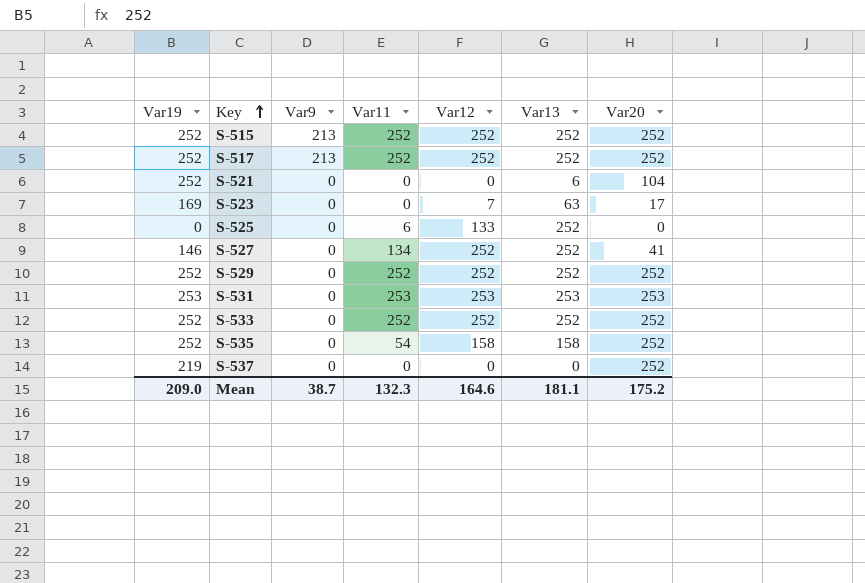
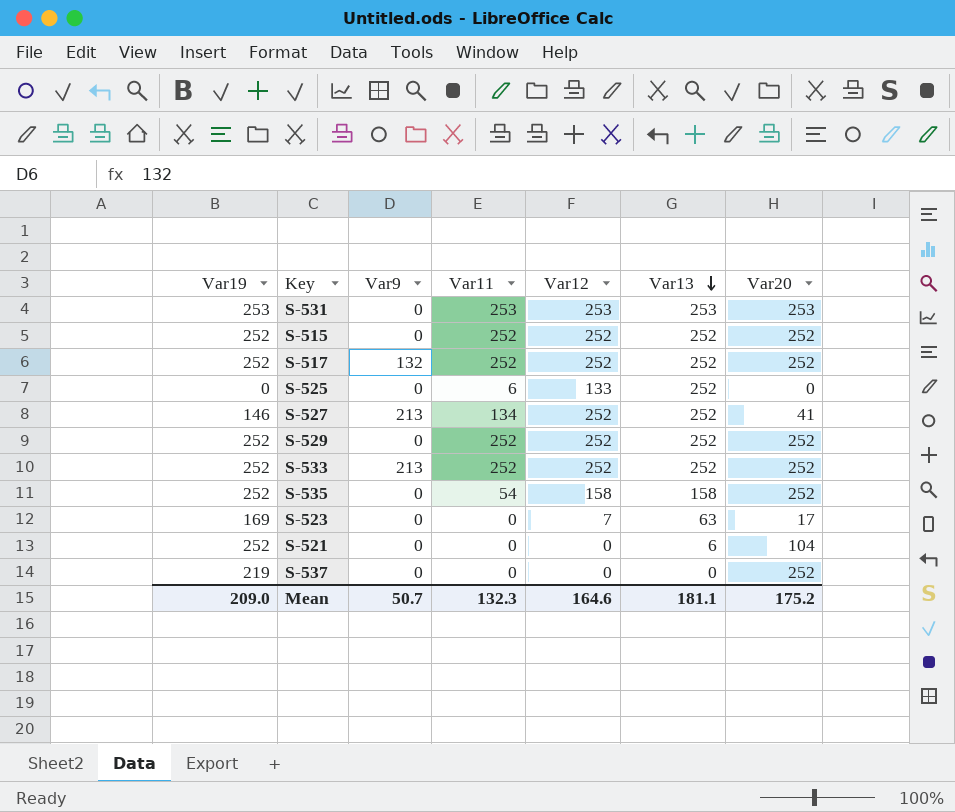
row order: Key ascending -> Var13 descending
S-515 | Var9: 213 -> 0
S-517 | Var9: 213 -> 132
S-527 | Var9: 0 -> 213
S-533 | Var9: 0 -> 213
Mean | Var9: 38.7 -> 50.7

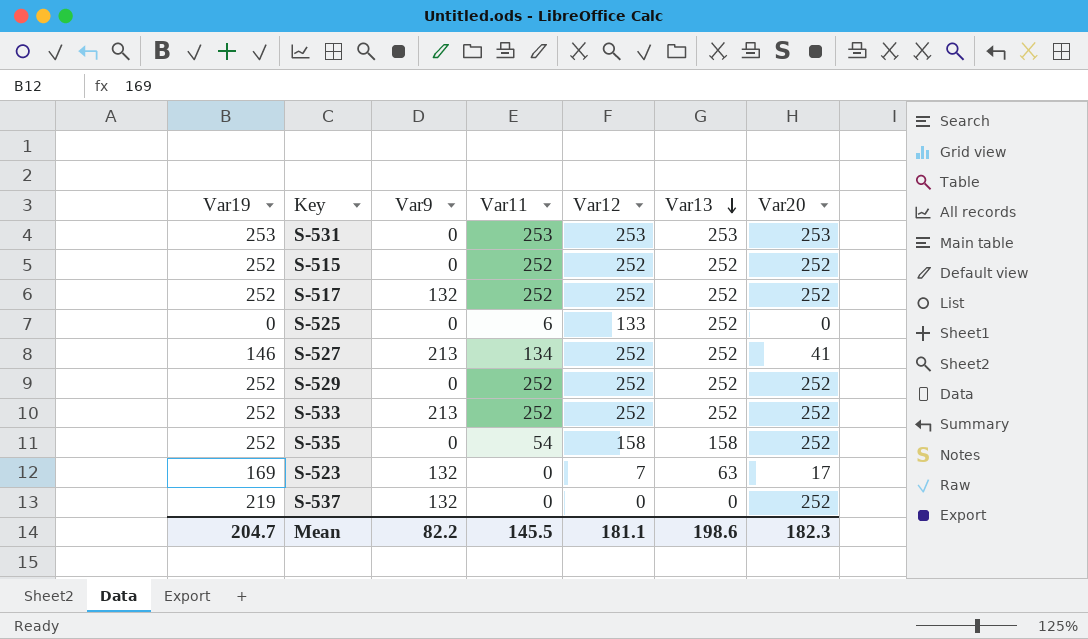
row S-521: 252 | 0 | 0 | 0 | 6 | 104 -> none
S-523 | Var9: 0 -> 132
S-537 | Var9: 0 -> 132
Mean | Var19: 209.0 -> 204.7
Mean | Var9: 50.7 -> 82.2
Mean | Var11: 132.3 -> 145.5
Mean | Var12: 164.6 -> 181.1
Mean | Var13: 181.1 -> 198.6
Mean | Var20: 175.2 -> 182.3

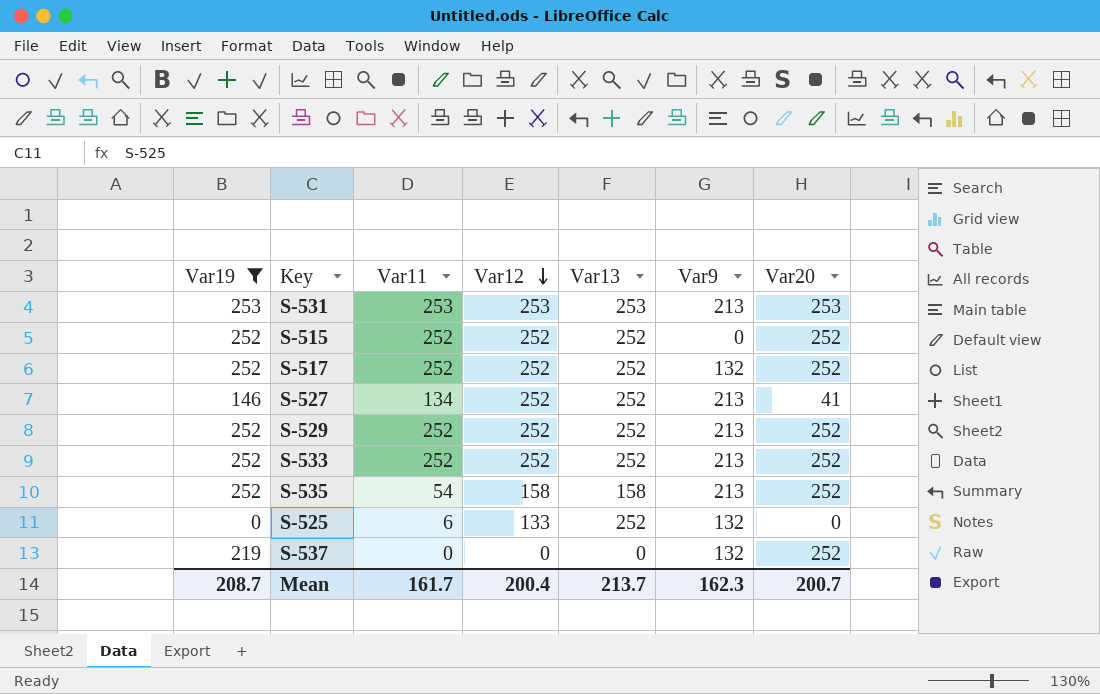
filter: none -> Var19 != 169
row order: Var13 descending -> Var12 descending
column Var9 | position: 3 -> 6
S-531 | Var9: 0 -> 213
S-529 | Var9: 0 -> 213
S-535 | Var9: 0 -> 213
S-525 | Var9: 0 -> 132
Mean | Var19: 204.7 -> 208.7
Mean | Var11: 145.5 -> 161.7
Mean | Var12: 181.1 -> 200.4
Mean | Var13: 198.6 -> 213.7
Mean | Var9: 82.2 -> 162.3
Mean | Var20: 182.3 -> 200.7

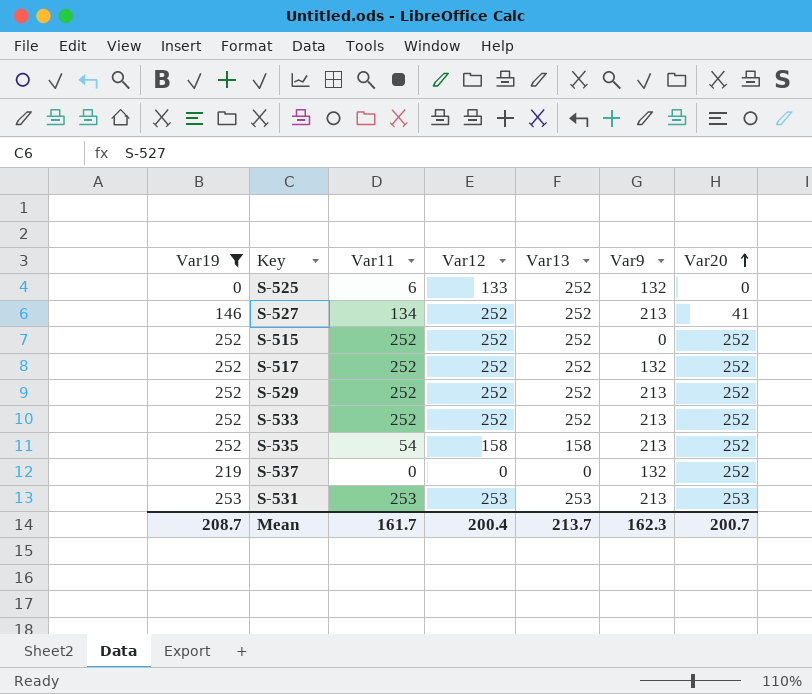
row order: Var12 descending -> Var20 ascending

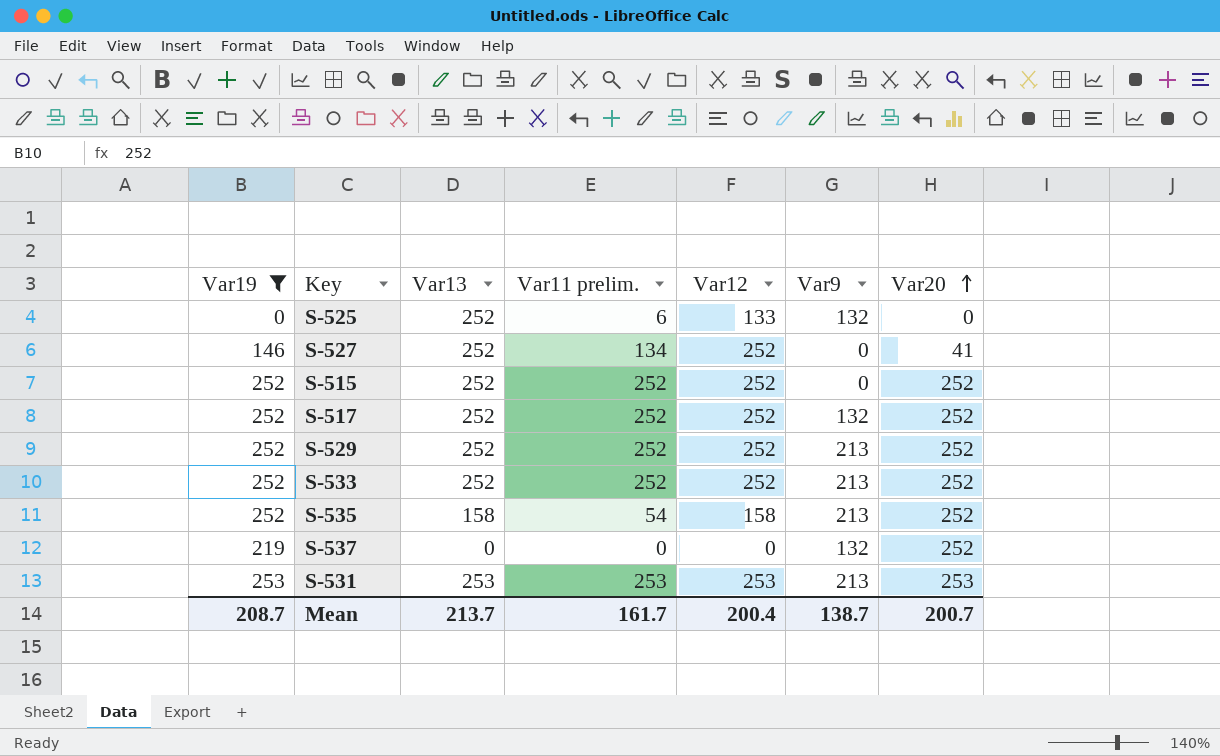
column Var13 | position: 5 -> 3
column name: Var11 -> Var11 prelim.
S-527 | Var9: 213 -> 0
Mean | Var9: 162.3 -> 138.7

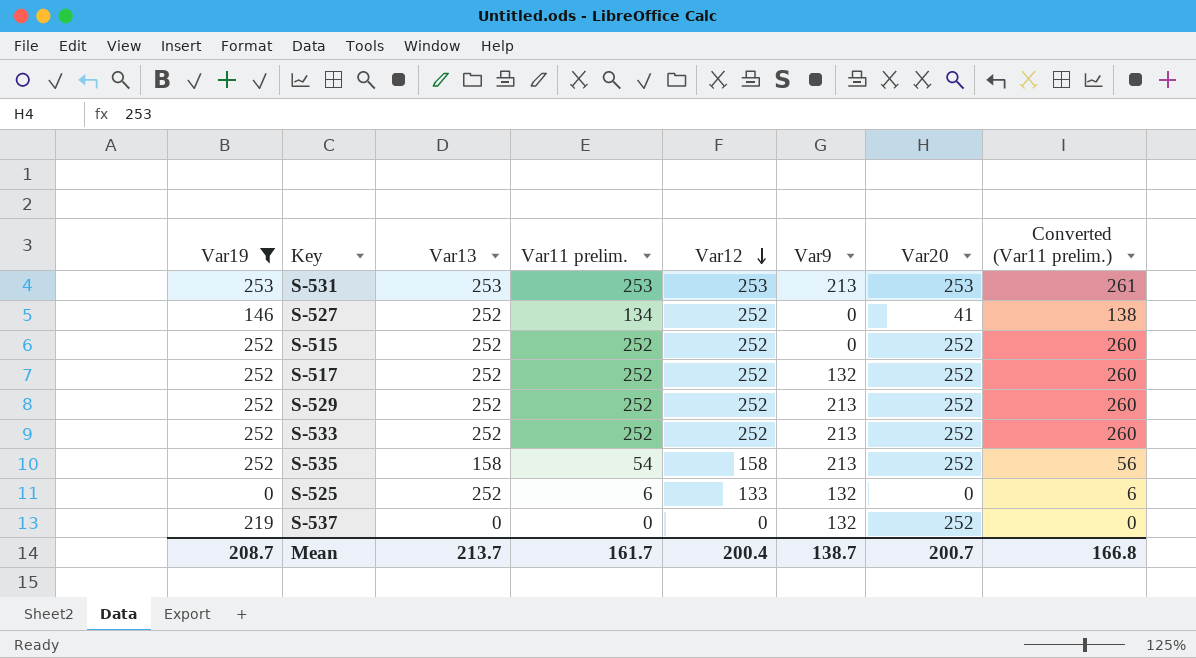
row order: Var20 ascending -> Var12 descending
column Converted (Var11 prelim.) | formula: none -> [Var11 prelim.] * 1.03

